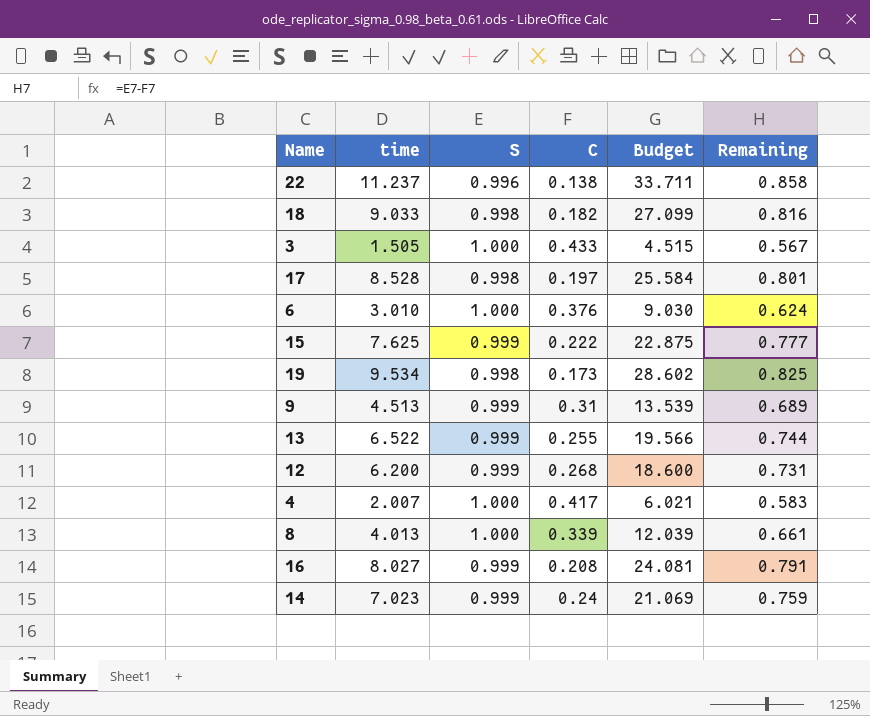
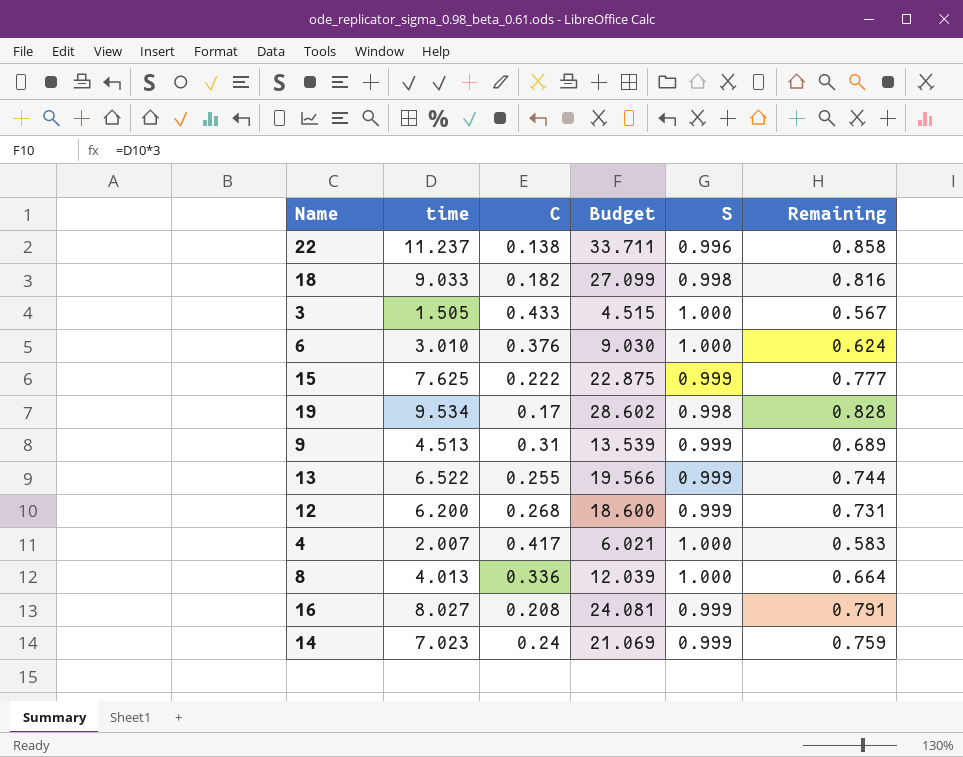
column S | position: 3 -> 5
row 17: 8.528 | 0.998 | 0.197 | 25.584 | 0.801 -> none
19 | C: 0.173 -> 0.17
19 | Remaining: 0.825 -> 0.828
8 | C: 0.339 -> 0.336
8 | Remaining: 0.661 -> 0.664

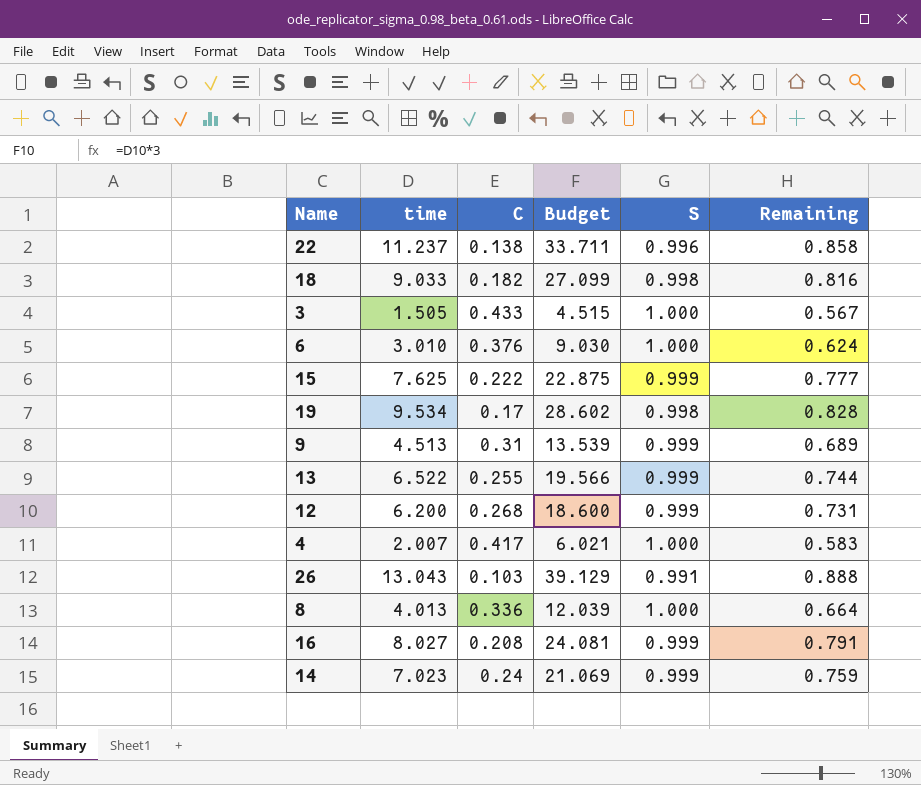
row 26: none -> 13.043 | 0.103 | 39.129 | 0.991 | 0.888

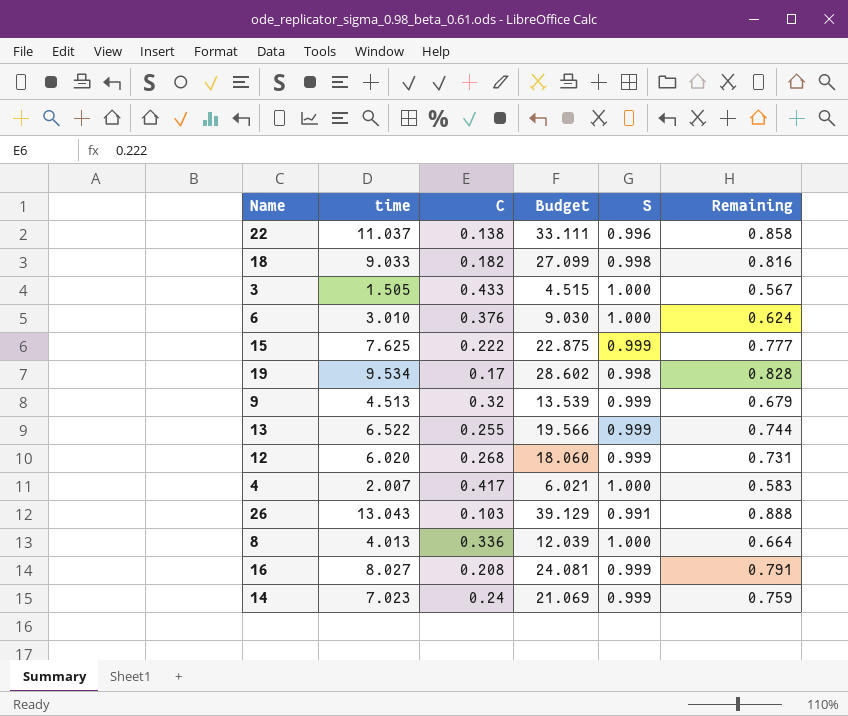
22 | time: 11.237 -> 11.037
22 | Budget: 33.711 -> 33.111
9 | C: 0.31 -> 0.32
9 | Remaining: 0.689 -> 0.679
12 | time: 6.200 -> 6.020
12 | Budget: 18.600 -> 18.060

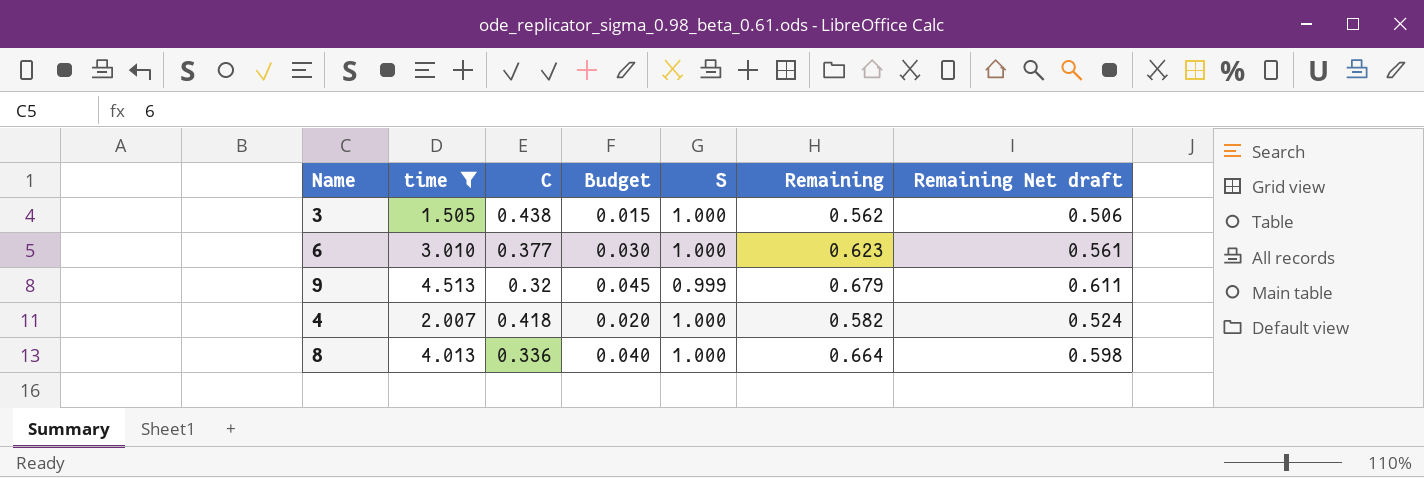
filter: none -> time <= 4.513
column Budget | formula: [time] * 3 -> [time] * 0.01
column Remaining Net draft | formula: none -> [Remaining] * 0.9
3 | C: 0.433 -> 0.438
3 | Remaining: 0.567 -> 0.562
6 | C: 0.376 -> 0.377
6 | Remaining: 0.624 -> 0.623
4 | C: 0.417 -> 0.418
4 | Remaining: 0.583 -> 0.582

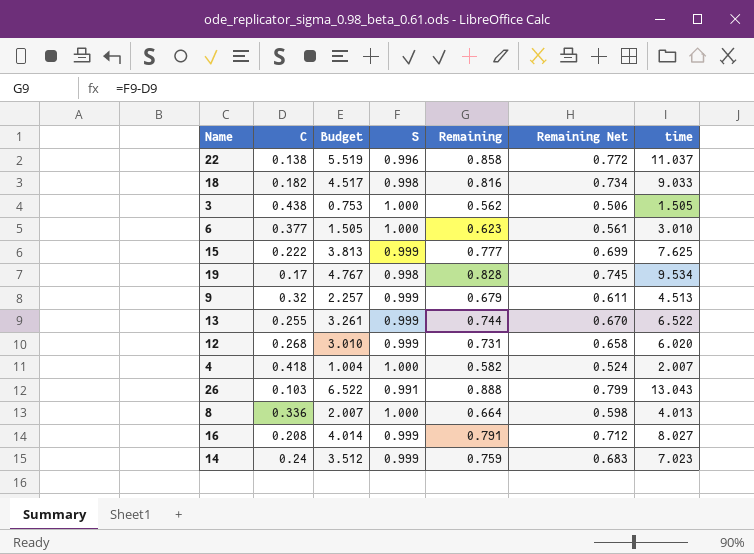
filter: time <= 4.513 -> none
column Budget | formula: [time] * 0.01 -> [time] * 0.5
column name: Remaining Net draft -> Remaining Net
column time | position: 2 -> 7

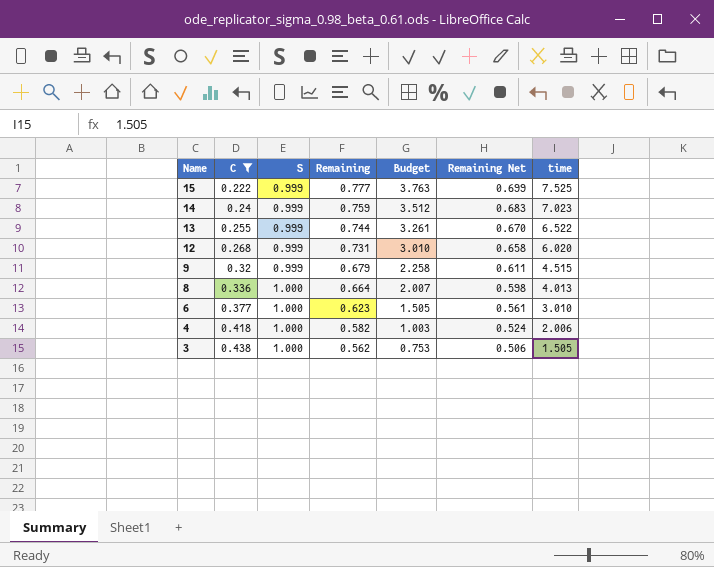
filter: none -> C >= 0.222
row order: none -> Name descending
column Budget | position: 3 -> 5
15 | Budget: 3.813 -> 3.763
15 | time: 7.625 -> 7.525
9 | Budget: 2.257 -> 2.258
9 | time: 4.513 -> 4.515
4 | Budget: 1.004 -> 1.003
4 | time: 2.007 -> 2.006

